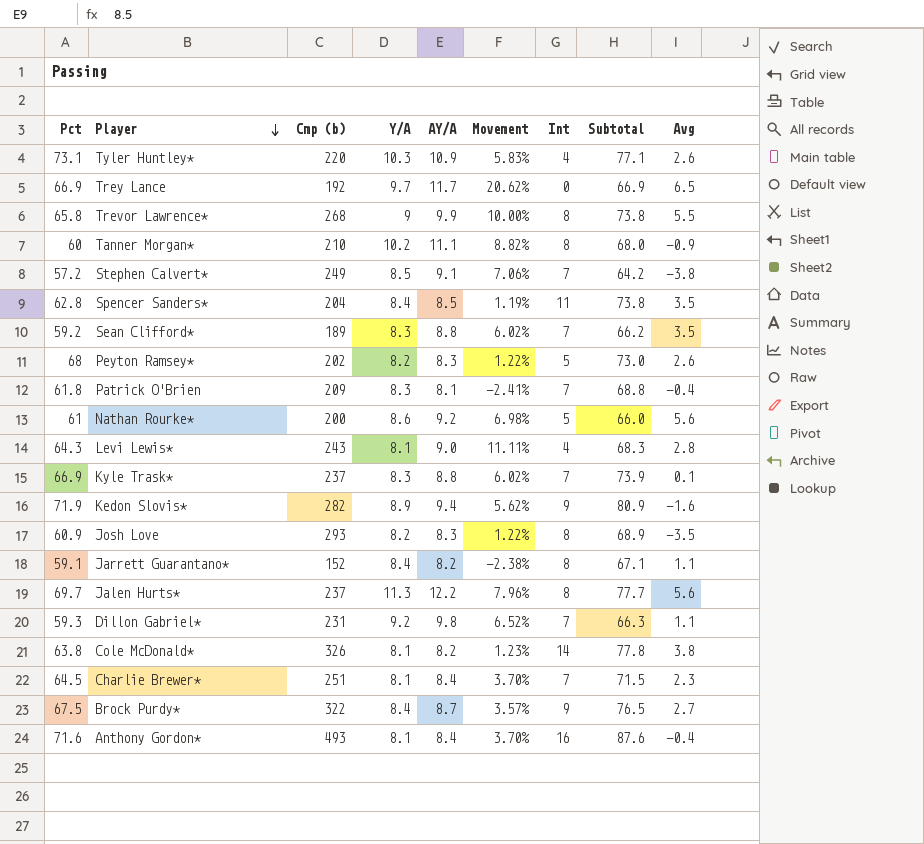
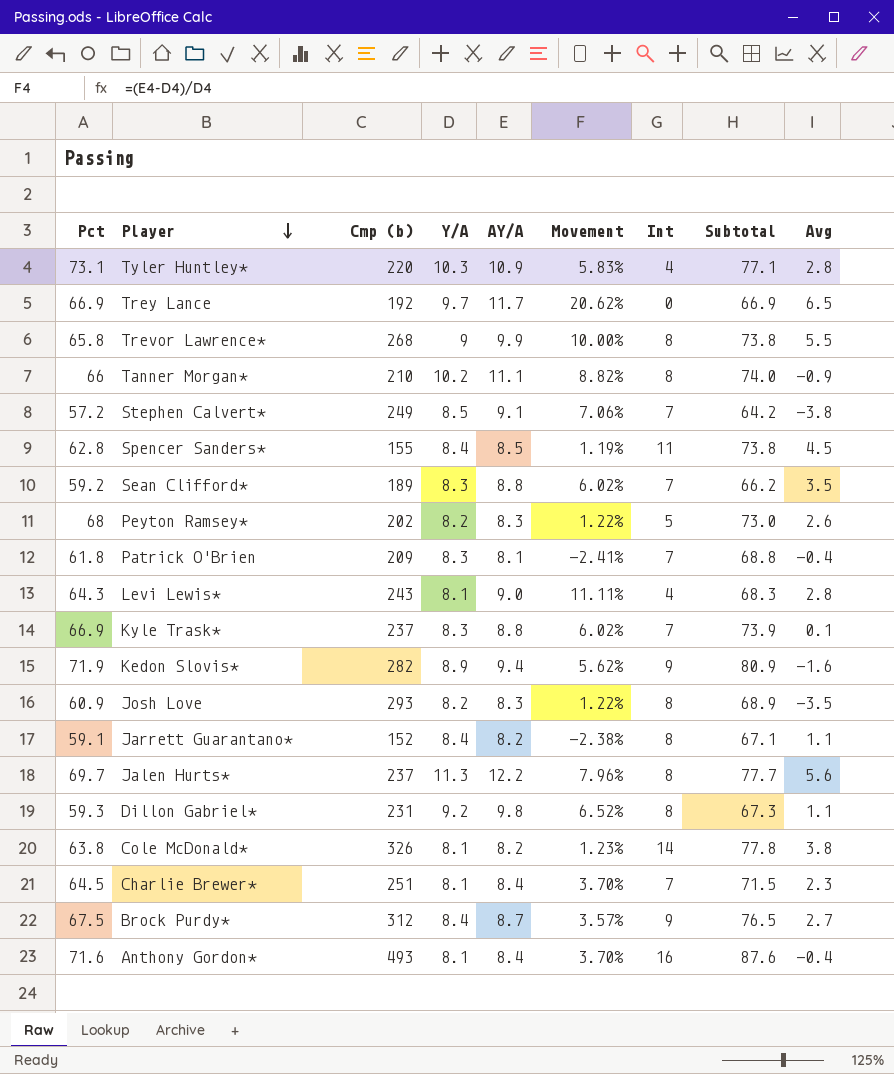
row Nathan Rourke*: 61 | 200 | 8.6 | 9.2 | 6.98% | 5 | 66.0 | 5.6 -> none
Tyler Huntley* | Avg: 2.6 -> 2.8
Tanner Morgan* | Pct: 60 -> 66
Tanner Morgan* | Subtotal: 68.0 -> 74.0
Spencer Sanders* | Cmp (b): 204 -> 155
Spencer Sanders* | Avg: 3.5 -> 4.5
Dillon Gabriel* | Int: 7 -> 8
Dillon Gabriel* | Subtotal: 66.3 -> 67.3
Brock Purdy* | Cmp (b): 322 -> 312

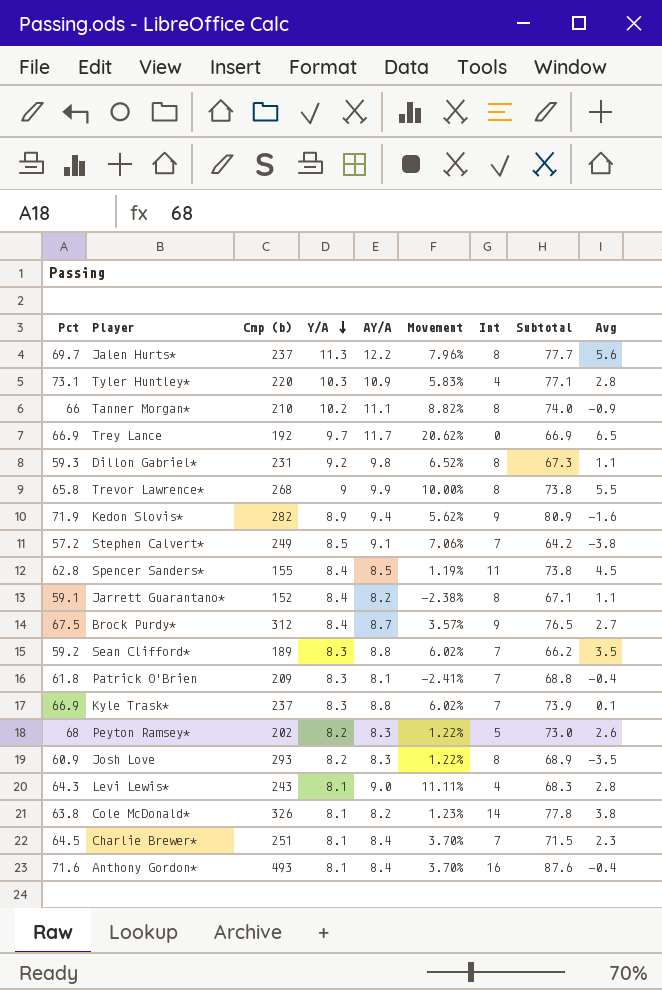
row order: Player descending -> Y/A descending

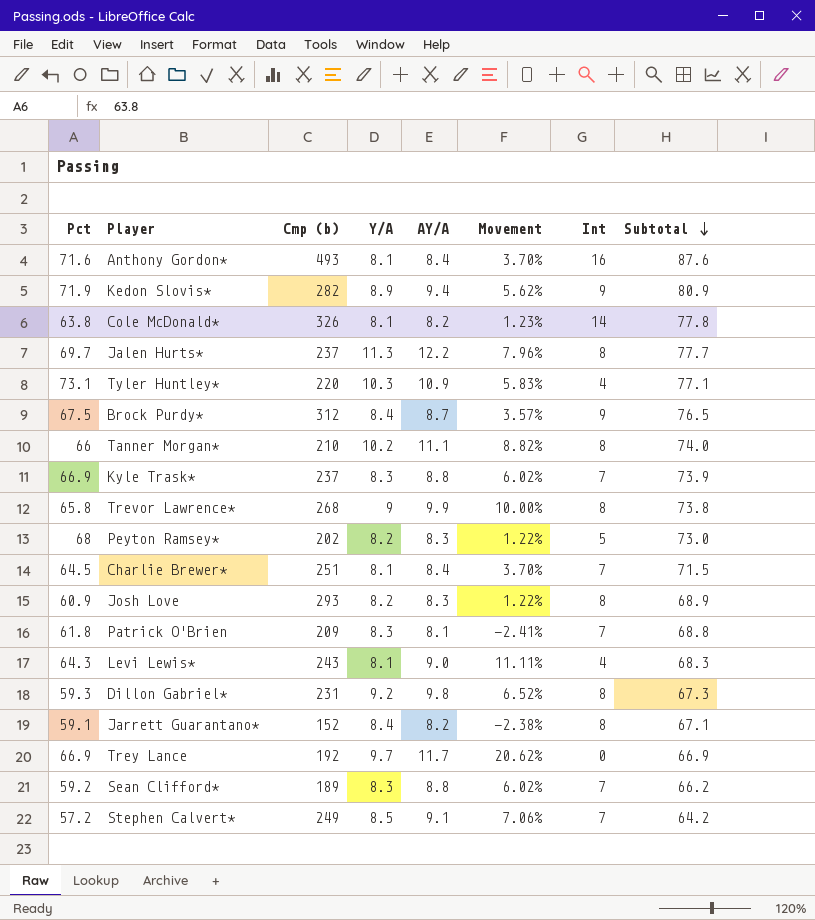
row order: Y/A descending -> Subtotal descending
column Avg | position: 9 -> none
row Spencer Sanders*: 62.8 | 155 | 8.4 | 8.5 | 1.19% | 11 | 73.8 | 4.5 -> none

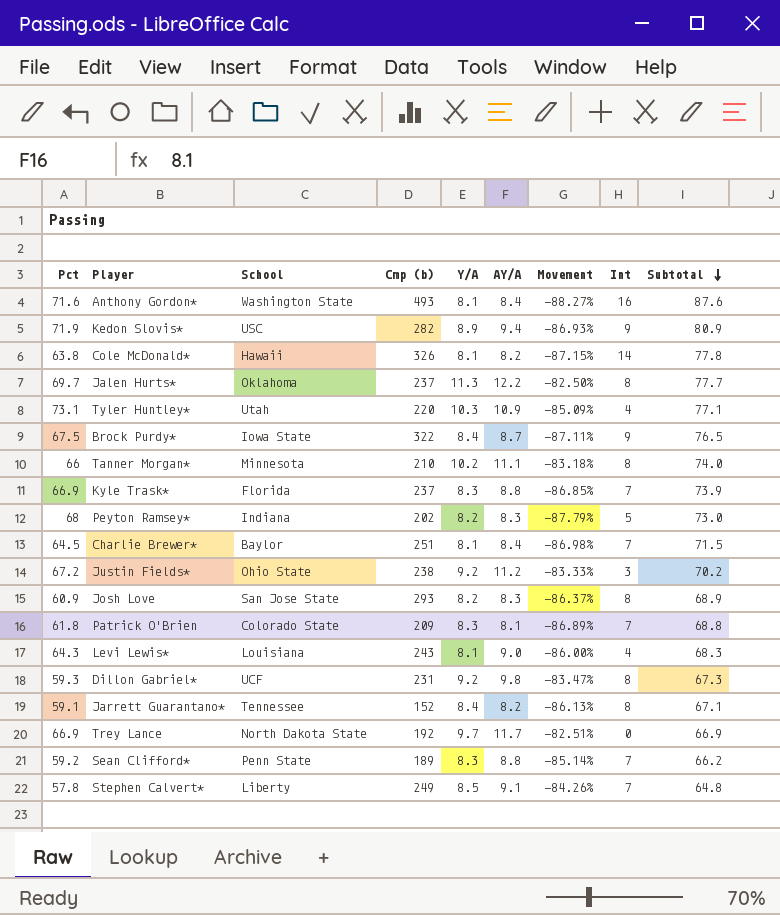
column School | position: none -> 3
column Movement | formula: ([AY/A] - [Y/A]) / [Y/A] -> ([AY/A] - [Pct]) / [Pct]
row Trevor Lawrence*: 65.8 | 268 | 9 | 9.9 | 10.00% | 8 | 73.8 -> none
Brock Purdy* | Cmp (b): 312 -> 322
row Justin Fields*: none -> 67.2 | Ohio State | 238 | 9.2 | 11.2 | -83.33% | 3 | 70.2
Stephen Calvert* | Pct: 57.2 -> 57.8
Stephen Calvert* | Subtotal: 64.2 -> 64.8

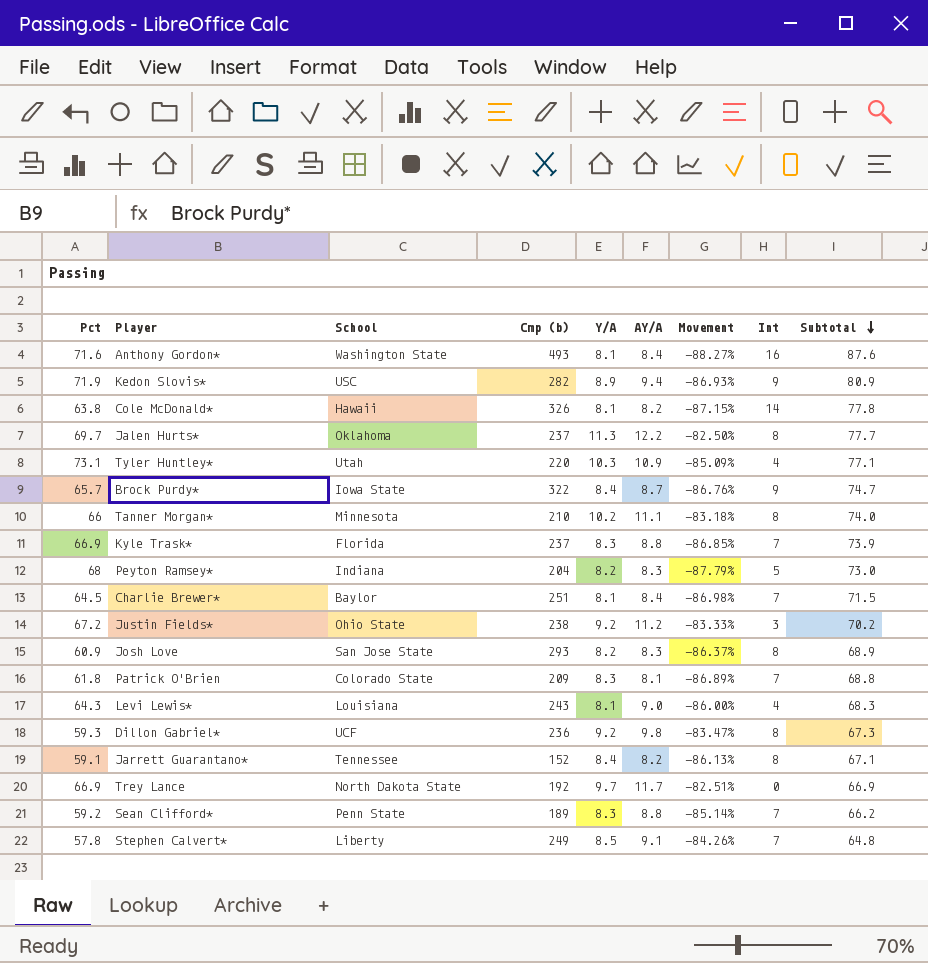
Brock Purdy* | Pct: 67.5 -> 65.7
Brock Purdy* | Movement: -87.11% -> -86.76%
Brock Purdy* | Subtotal: 76.5 -> 74.7
Peyton Ramsey* | Cmp (b): 202 -> 204
Dillon Gabriel* | Cmp (b): 231 -> 236

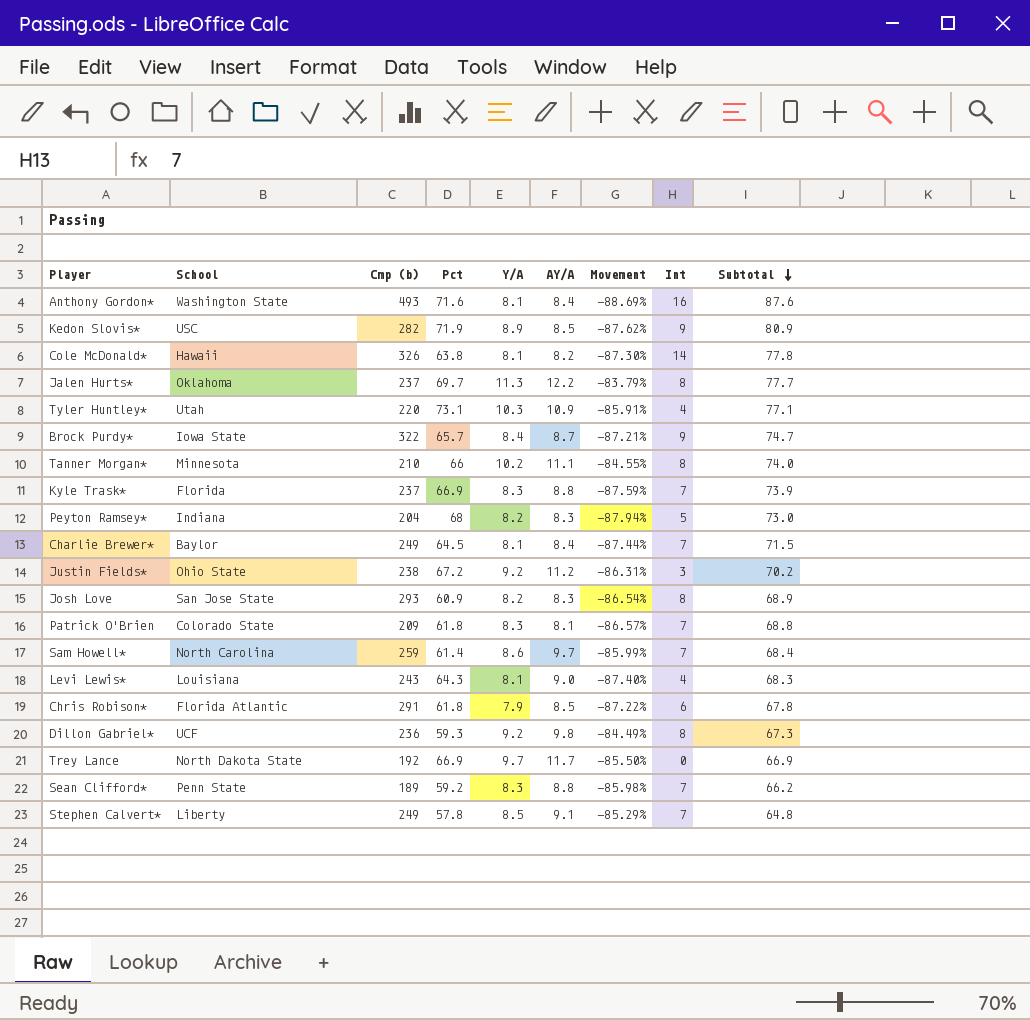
column Pct | position: 1 -> 4
column Movement | formula: ([AY/A] - [Pct]) / [Pct] -> ([Y/A] - [Pct]) / [Pct]
row Jarrett Guarantano*: 59.1 | Tennessee | 152 | 8.4 | 8.2 | -86.13% | 8 | 67.1 -> none
Kedon Slovis* | AY/A: 9.4 -> 8.5
Charlie Brewer* | Cmp (b): 251 -> 249
row Sam Howell*: none -> North Carolina | 259 | 61.4 | 8.6 | 9.7 | -85.99% | 7 | 68.4
row Chris Robison*: none -> Florida Atlantic | 291 | 61.8 | 7.9 | 8.5 | -87.22% | 6 | 67.8

